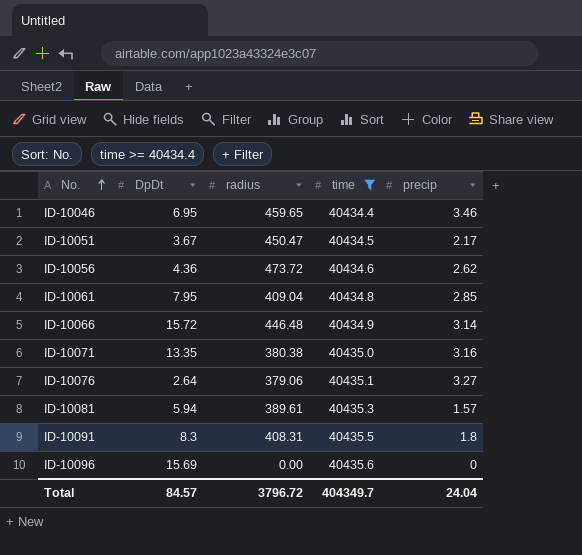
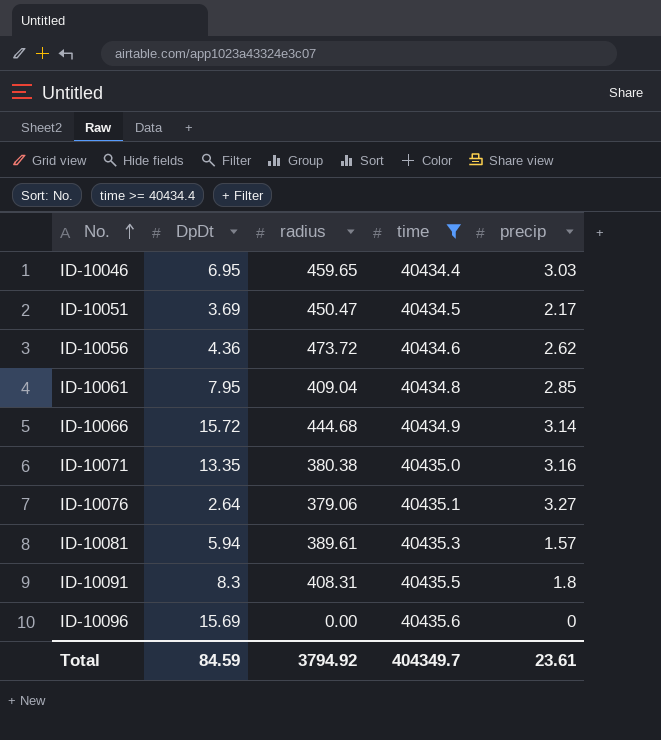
ID-10046 | precip: 3.46 -> 3.03
ID-10051 | DpDt: 3.67 -> 3.69
ID-10066 | radius: 446.48 -> 444.68
Total | DpDt: 84.57 -> 84.59
Total | radius: 3796.72 -> 3794.92
Total | precip: 24.04 -> 23.61

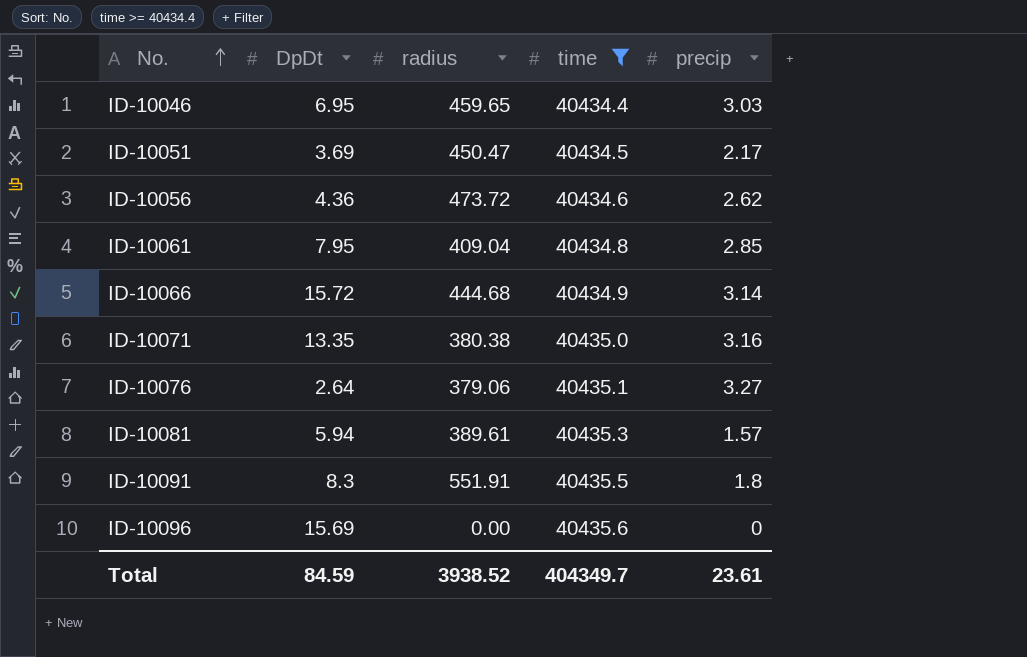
ID-10091 | radius: 408.31 -> 551.91
Total | radius: 3794.92 -> 3938.52

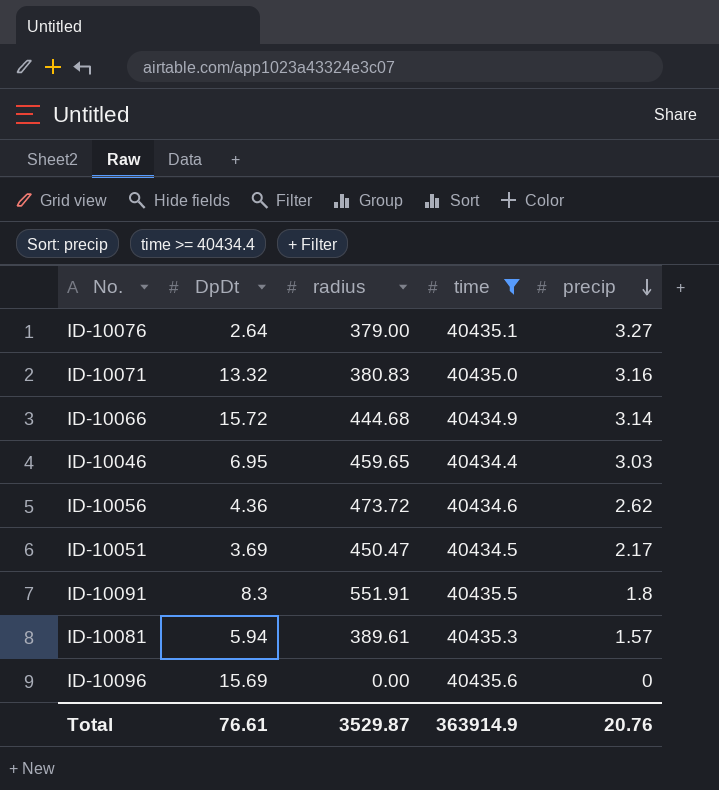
row order: No. ascending -> precip descending
row ID-10061: 7.95 | 409.04 | 40434.8 | 2.85 -> none
ID-10076 | radius: 379.06 -> 379.00
ID-10071 | DpDt: 13.35 -> 13.32
ID-10071 | radius: 380.38 -> 380.83
Total | DpDt: 84.59 -> 76.61
Total | radius: 3938.52 -> 3529.87
Total | time: 404349.7 -> 363914.9
Total | precip: 23.61 -> 20.76

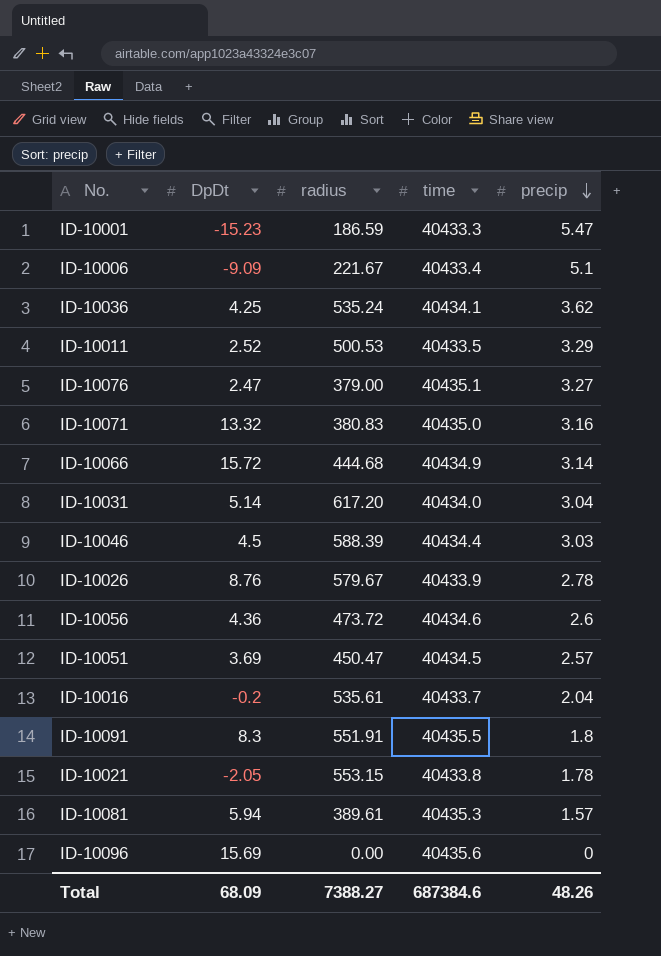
filter: time >= 40434.4 -> none
ID-10076 | DpDt: 2.64 -> 2.47
ID-10046 | DpDt: 6.95 -> 4.5
ID-10046 | radius: 459.65 -> 588.39
ID-10056 | precip: 2.62 -> 2.6
ID-10051 | precip: 2.17 -> 2.57
Total | DpDt: 76.61 -> 68.09
Total | radius: 3529.87 -> 7388.27
Total | time: 363914.9 -> 687384.6
Total | precip: 20.76 -> 48.26

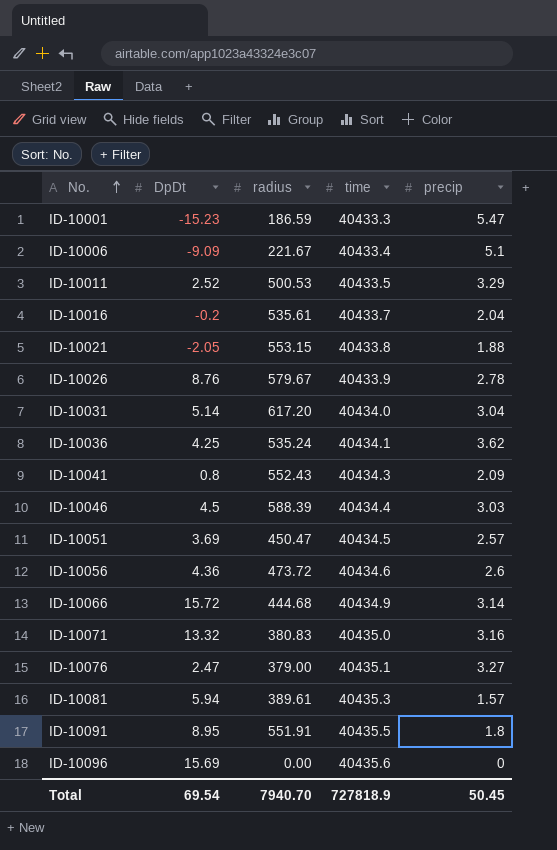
row order: precip descending -> No. ascending
ID-10021 | precip: 1.78 -> 1.88
row ID-10041: none -> 0.8 | 552.43 | 40434.3 | 2.09
ID-10091 | DpDt: 8.3 -> 8.95
Total | DpDt: 68.09 -> 69.54
Total | radius: 7388.27 -> 7940.70
Total | time: 687384.6 -> 727818.9
Total | precip: 48.26 -> 50.45

